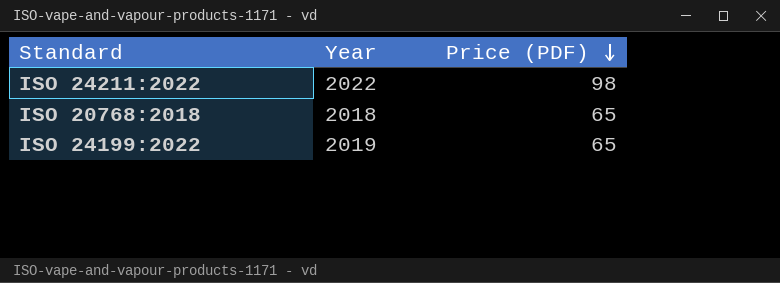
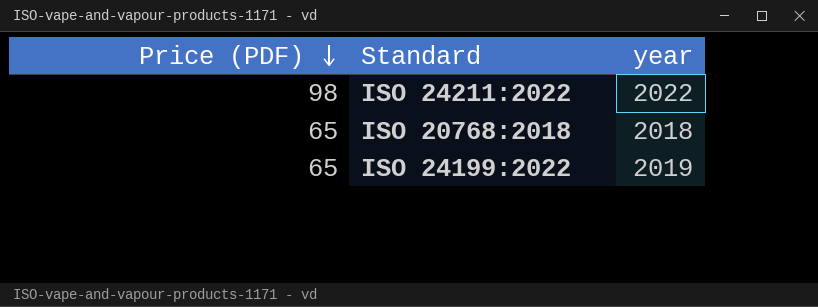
column Price (PDF) | position: 3 -> 1
column name: Year -> year

